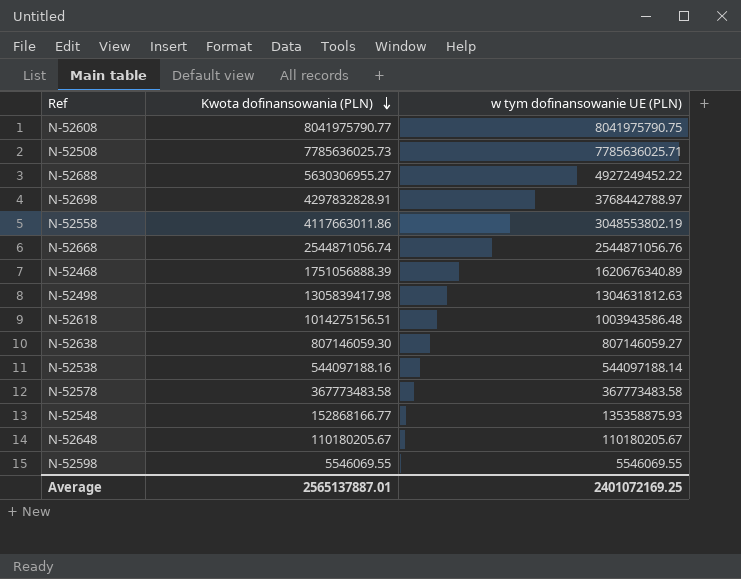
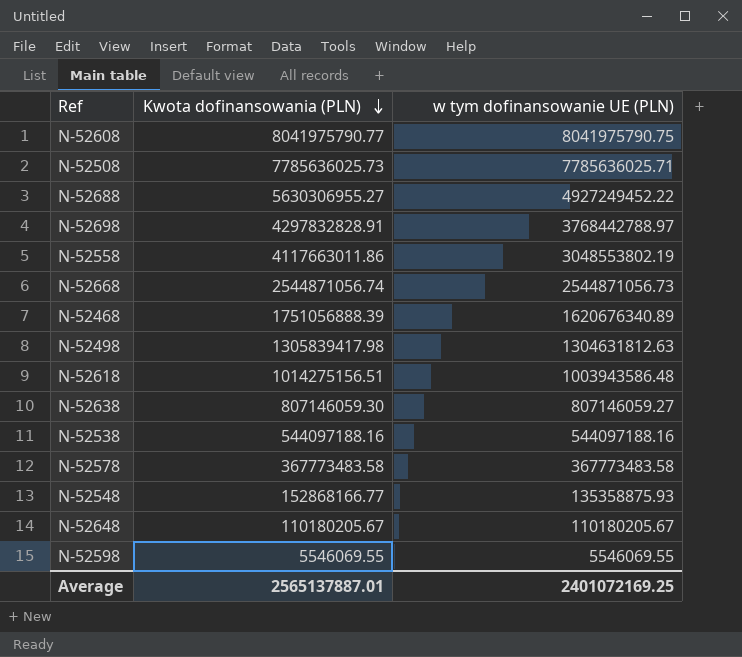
N-52668 | w tym dofinansowanie UE (PLN): 2544871056.76 -> 2544871056.73
N-52538 | w tym dofinansowanie UE (PLN): 544097188.14 -> 544097188.16

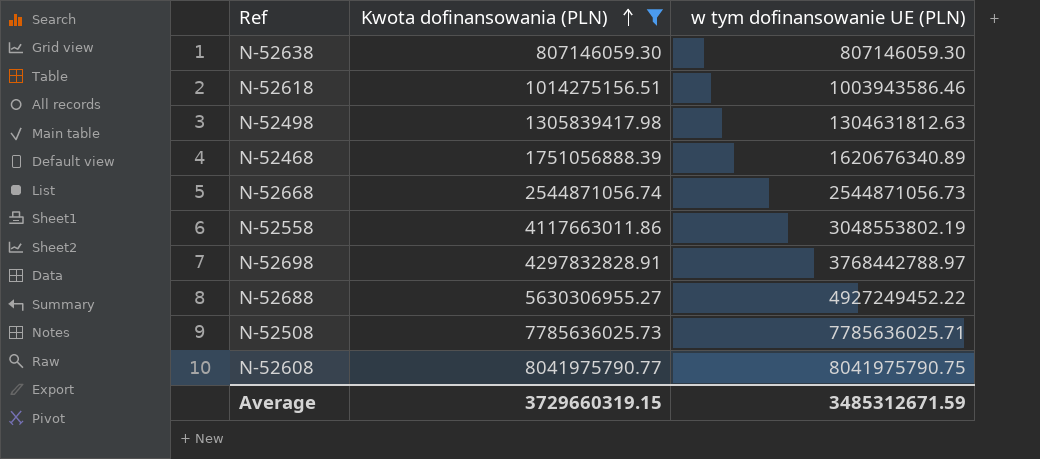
filter: none -> Kwota dofinansowania (PLN) >= 807146059.30
row order: Kwota dofinansowania (PLN) descending -> Kwota dofinansowania (PLN) ascending
N-52638 | w tym dofinansowanie UE (PLN): 807146059.27 -> 807146059.30
N-52618 | w tym dofinansowanie UE (PLN): 1003943586.48 -> 1003943586.46
Average | Kwota dofinansowania (PLN): 2565137887.01 -> 3729660319.15
Average | w tym dofinansowanie UE (PLN): 2401072169.25 -> 3485312671.59

